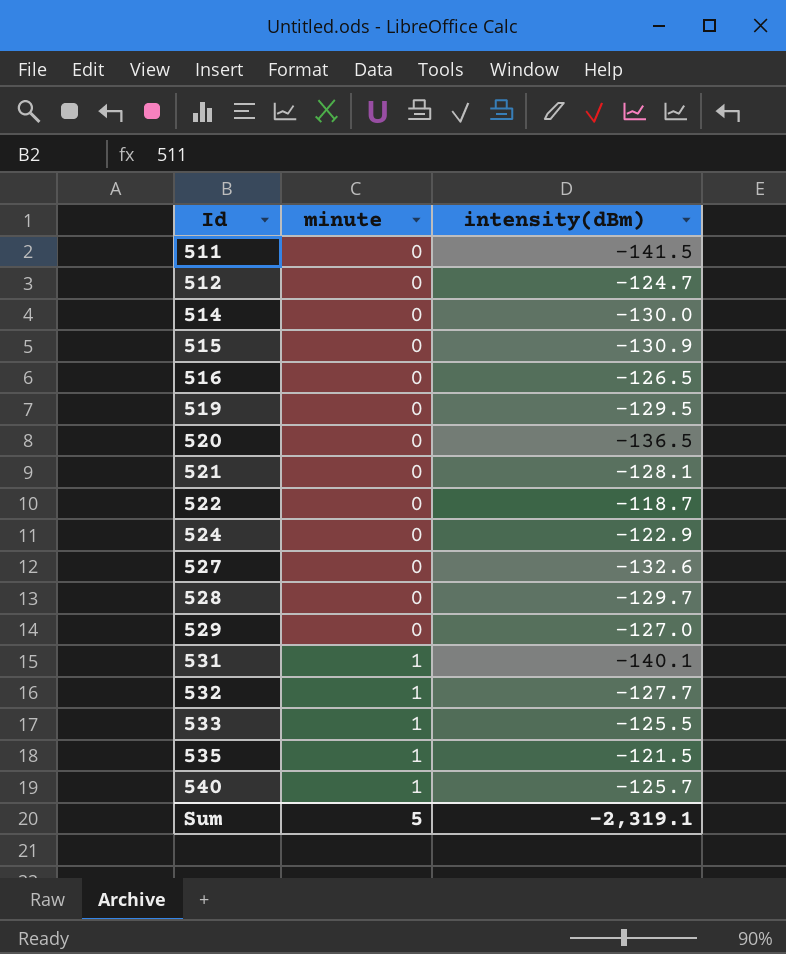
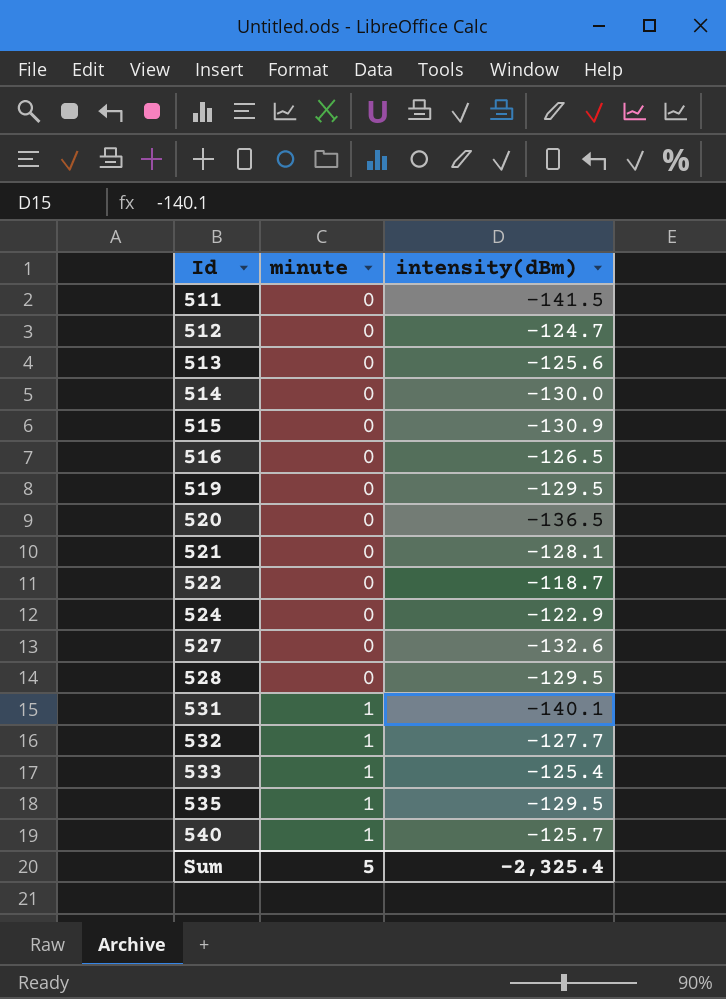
row 529: 0 | -127.0 -> none
row 513: none -> 0 | -125.6
528 | intensity(dBm): -129.7 -> -129.5
533 | intensity(dBm): -125.5 -> -125.4
535 | intensity(dBm): -121.5 -> -129.5
Sum | intensity(dBm): -2,319.1 -> -2,325.4

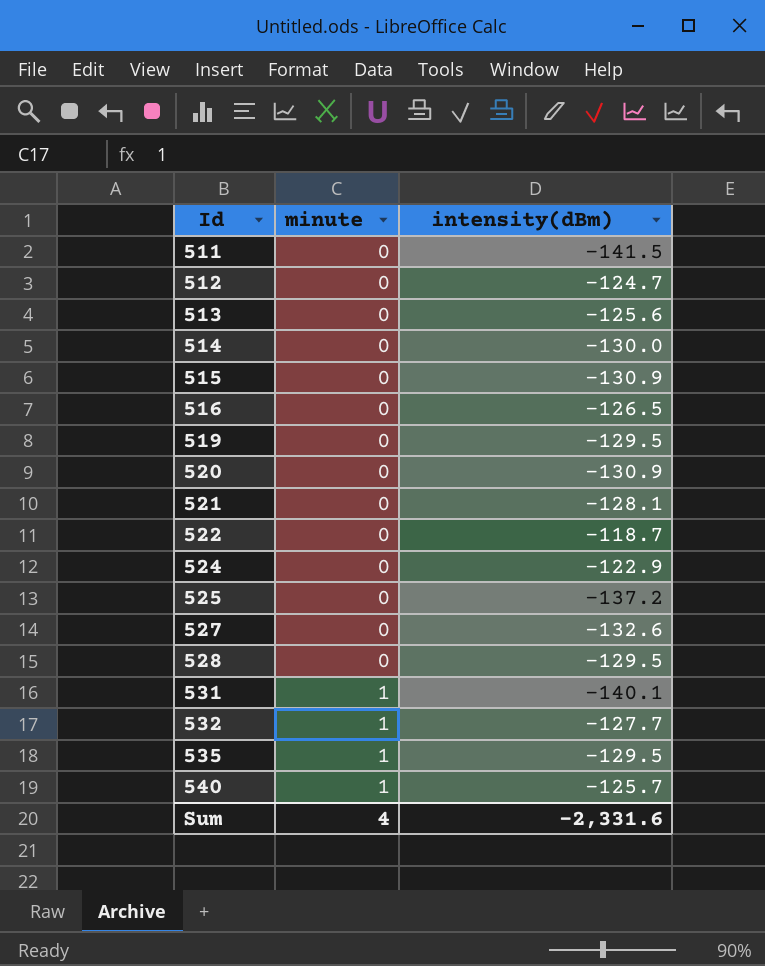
row 533: 1 | -125.4 -> none
520 | intensity(dBm): -136.5 -> -130.9
row 525: none -> 0 | -137.2
Sum | minute: 5 -> 4
Sum | intensity(dBm): -2,325.4 -> -2,331.6

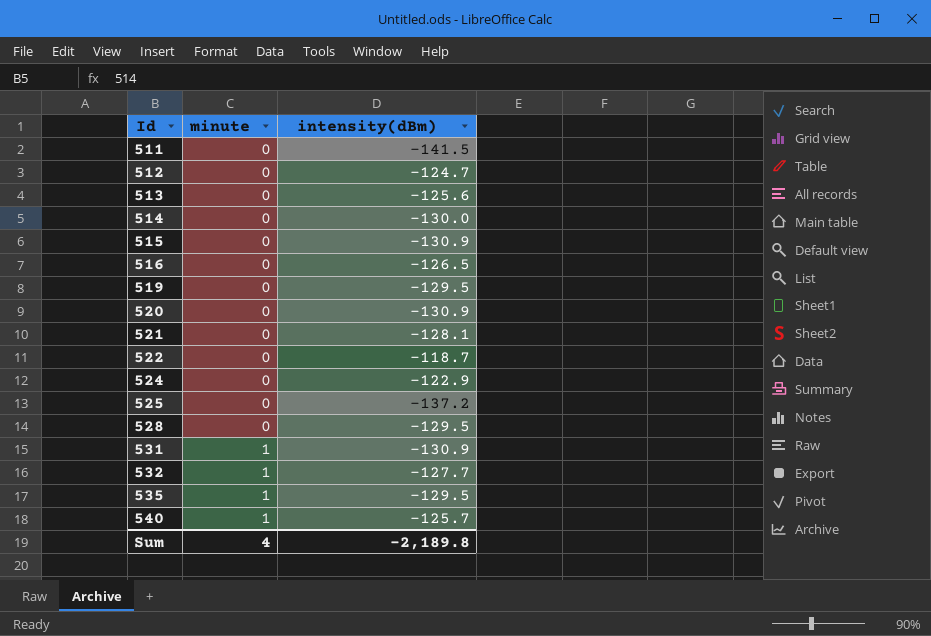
row 527: 0 | -132.6 -> none
531 | intensity(dBm): -140.1 -> -130.9
Sum | intensity(dBm): -2,331.6 -> -2,189.8

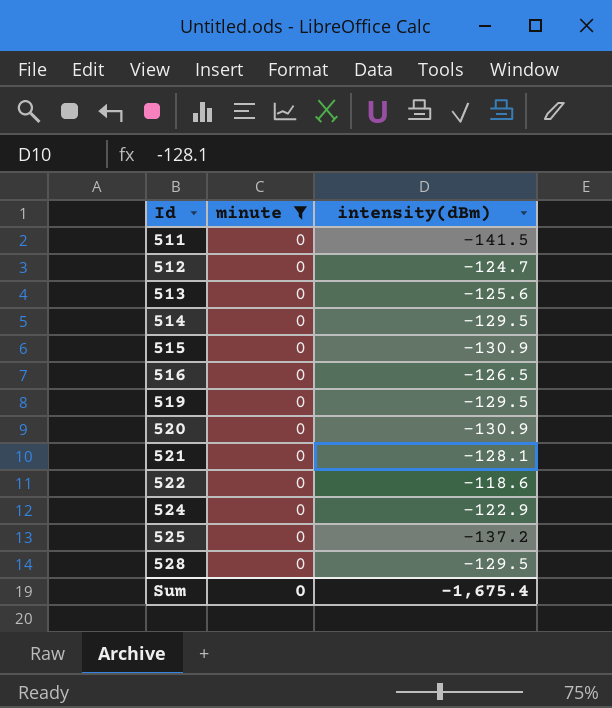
filter: none -> minute = 0
514 | intensity(dBm): -130.0 -> -129.5
522 | intensity(dBm): -118.7 -> -118.6
Sum | minute: 4 -> 0
Sum | intensity(dBm): -2,189.8 -> -1,675.4

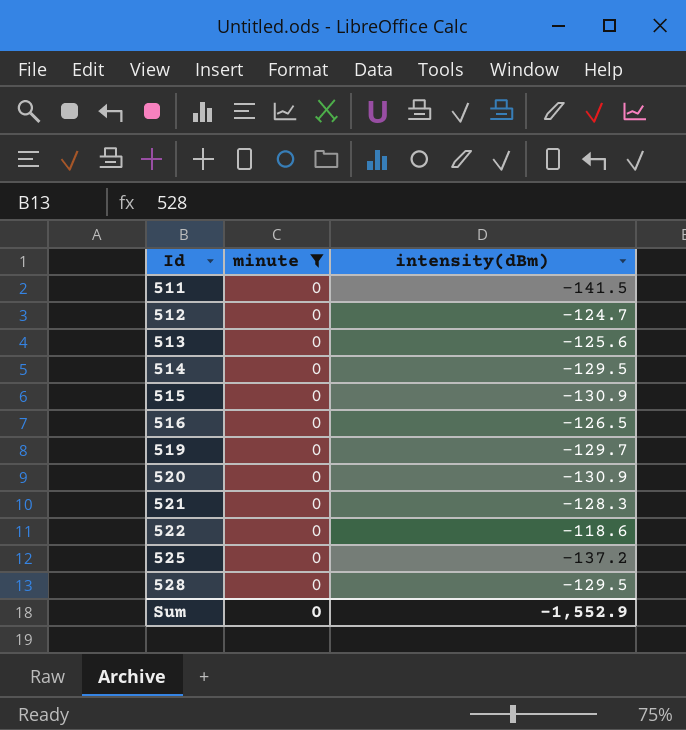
row 524: 0 | -122.9 -> none
519 | intensity(dBm): -129.5 -> -129.7
521 | intensity(dBm): -128.1 -> -128.3
Sum | intensity(dBm): -1,675.4 -> -1,552.9

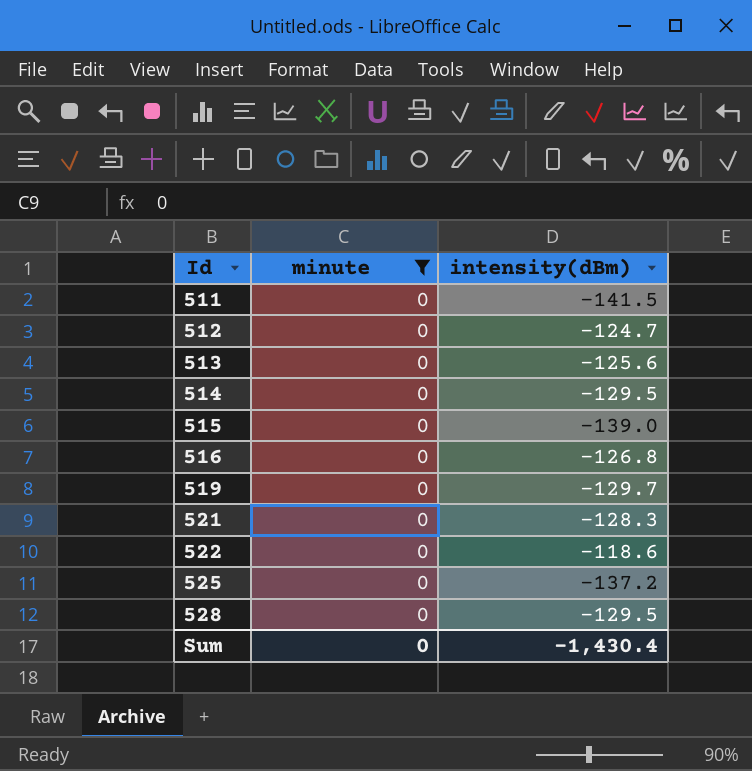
row 520: 0 | -130.9 -> none
515 | intensity(dBm): -130.9 -> -139.0
516 | intensity(dBm): -126.5 -> -126.8
Sum | intensity(dBm): -1,552.9 -> -1,430.4

